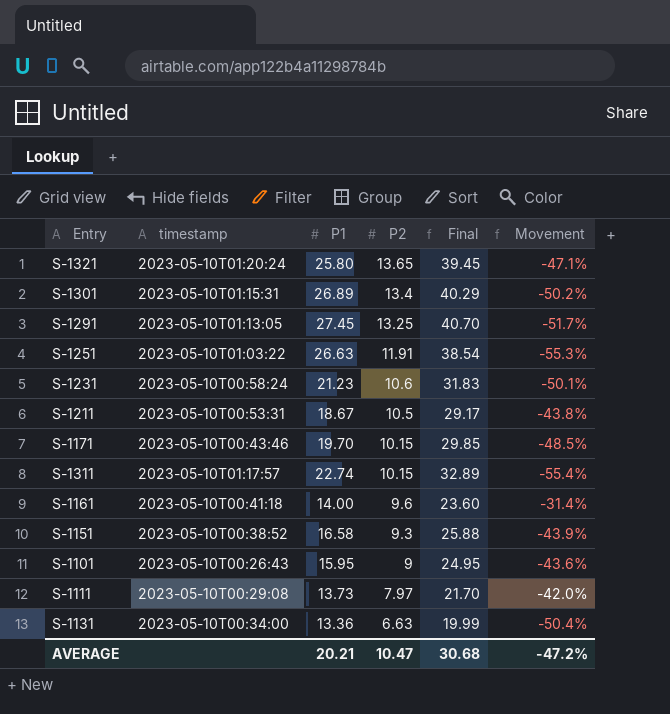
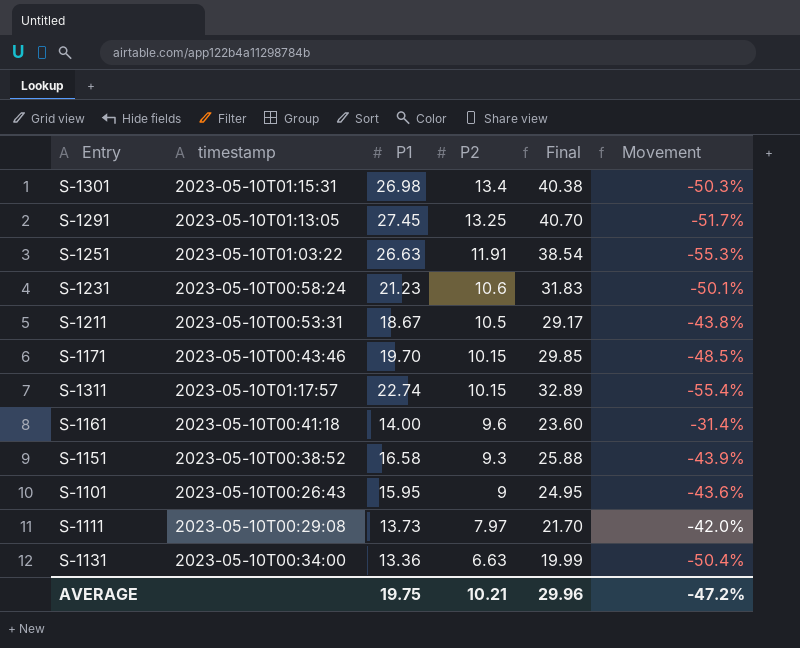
row S-1321: 2023-05-10T01:20:24 | 25.80 | 13.65 | 39.45 | -47.1% -> none
S-1301 | P1: 26.89 -> 26.98
S-1301 | Final: 40.29 -> 40.38
S-1301 | Movement: -50.2% -> -50.3%
AVERAGE | P1: 20.21 -> 19.75
AVERAGE | P2: 10.47 -> 10.21
AVERAGE | Final: 30.68 -> 29.96

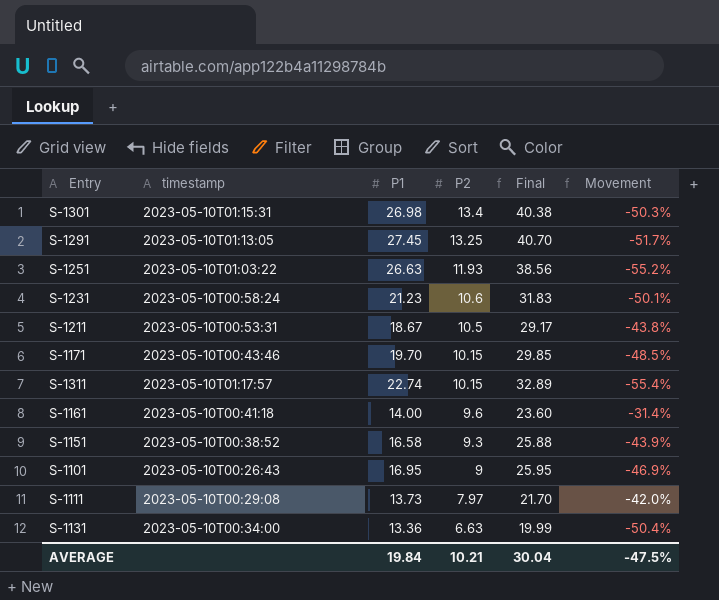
S-1251 | P2: 11.91 -> 11.93
S-1251 | Final: 38.54 -> 38.56
S-1251 | Movement: -55.3% -> -55.2%
S-1101 | P1: 15.95 -> 16.95
S-1101 | Final: 24.95 -> 25.95
S-1101 | Movement: -43.6% -> -46.9%
AVERAGE | P1: 19.75 -> 19.84
AVERAGE | Final: 29.96 -> 30.04
AVERAGE | Movement: -47.2% -> -47.5%

